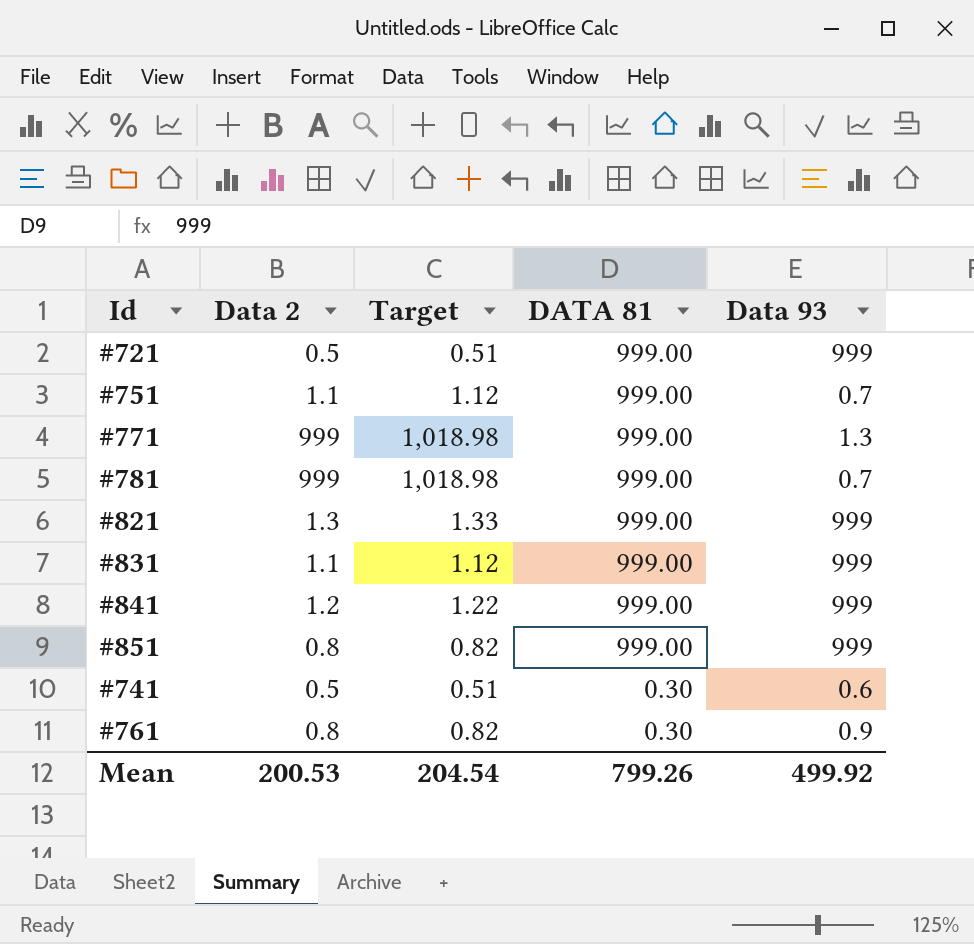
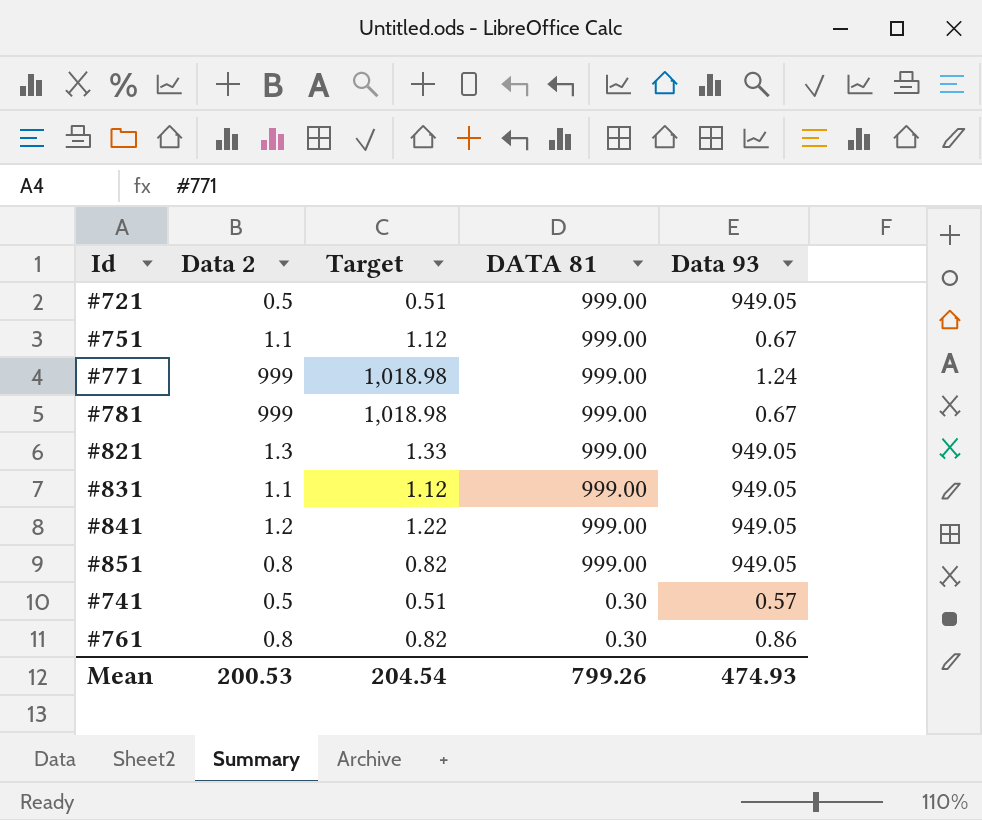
#721 | Data 93: 999 -> 949.05
#751 | Data 93: 0.7 -> 0.67
#771 | Data 93: 1.3 -> 1.24
#781 | Data 93: 0.7 -> 0.67
#821 | Data 93: 999 -> 949.05
#831 | Data 93: 999 -> 949.05
#841 | Data 93: 999 -> 949.05
#851 | Data 93: 999 -> 949.05
#741 | Data 93: 0.6 -> 0.57
#761 | Data 93: 0.9 -> 0.86
Mean | Data 93: 499.92 -> 474.93

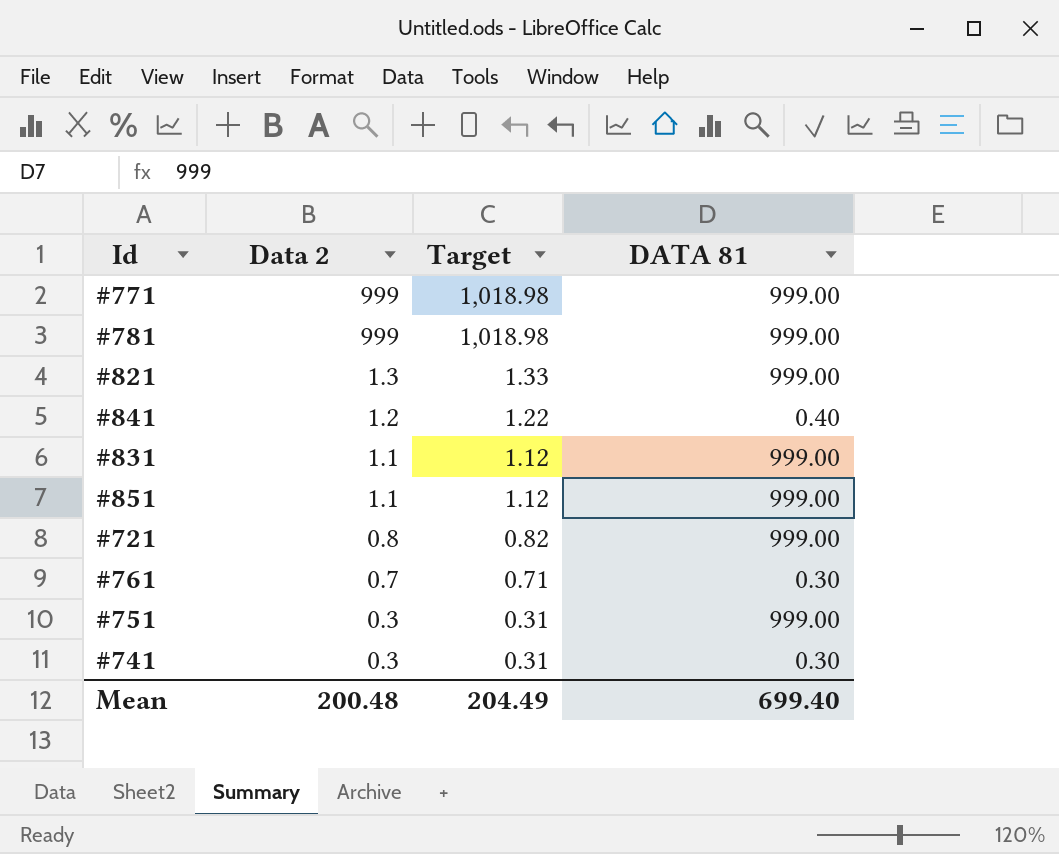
row order: DATA 81 descending -> Data 2 descending
column Data 93 | position: 5 -> none
#841 | DATA 81: 999.00 -> 0.40
#851 | Data 2: 0.8 -> 1.1
#851 | Target: 0.82 -> 1.12
#721 | Data 2: 0.5 -> 0.8
#721 | Target: 0.51 -> 0.82
#761 | Data 2: 0.8 -> 0.7
#761 | Target: 0.82 -> 0.71
#751 | Data 2: 1.1 -> 0.3
#751 | Target: 1.12 -> 0.31
#741 | Data 2: 0.5 -> 0.3
#741 | Target: 0.51 -> 0.31
Mean | Data 2: 200.53 -> 200.48
Mean | Target: 204.54 -> 204.49
Mean | DATA 81: 799.26 -> 699.40

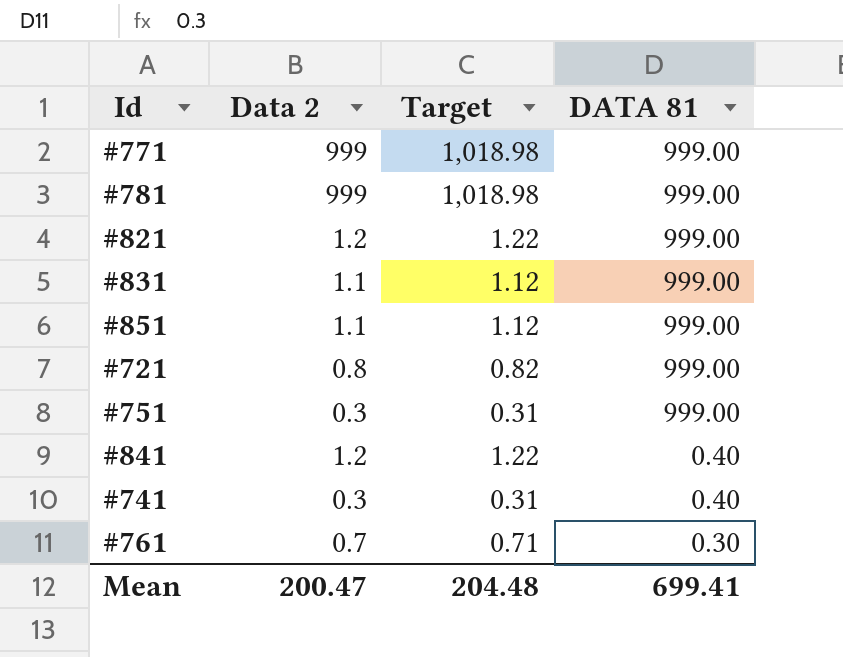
row order: Data 2 descending -> DATA 81 descending
#821 | Data 2: 1.3 -> 1.2
#821 | Target: 1.33 -> 1.22
#741 | DATA 81: 0.30 -> 0.40
Mean | Data 2: 200.48 -> 200.47
Mean | Target: 204.49 -> 204.48
Mean | DATA 81: 699.40 -> 699.41

